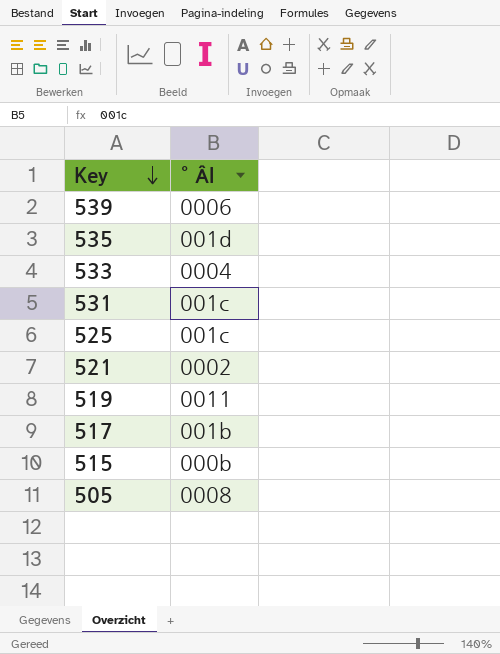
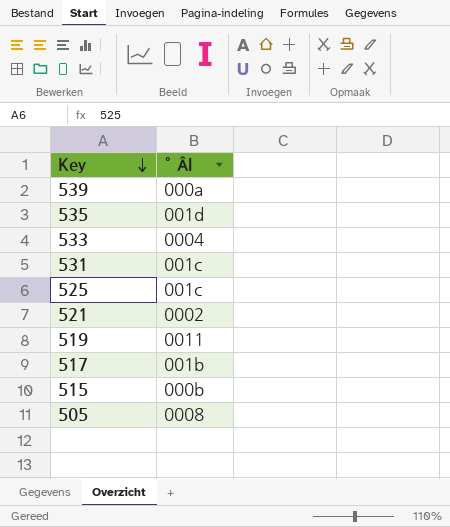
539 | ° ÂI: 0006 -> 000a

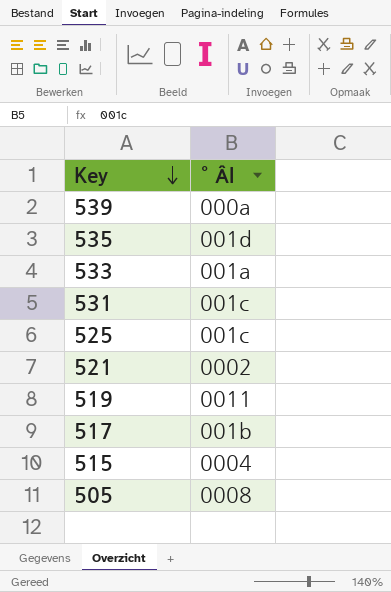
533 | ° ÂI: 0004 -> 001a
515 | ° ÂI: 000b -> 0004

